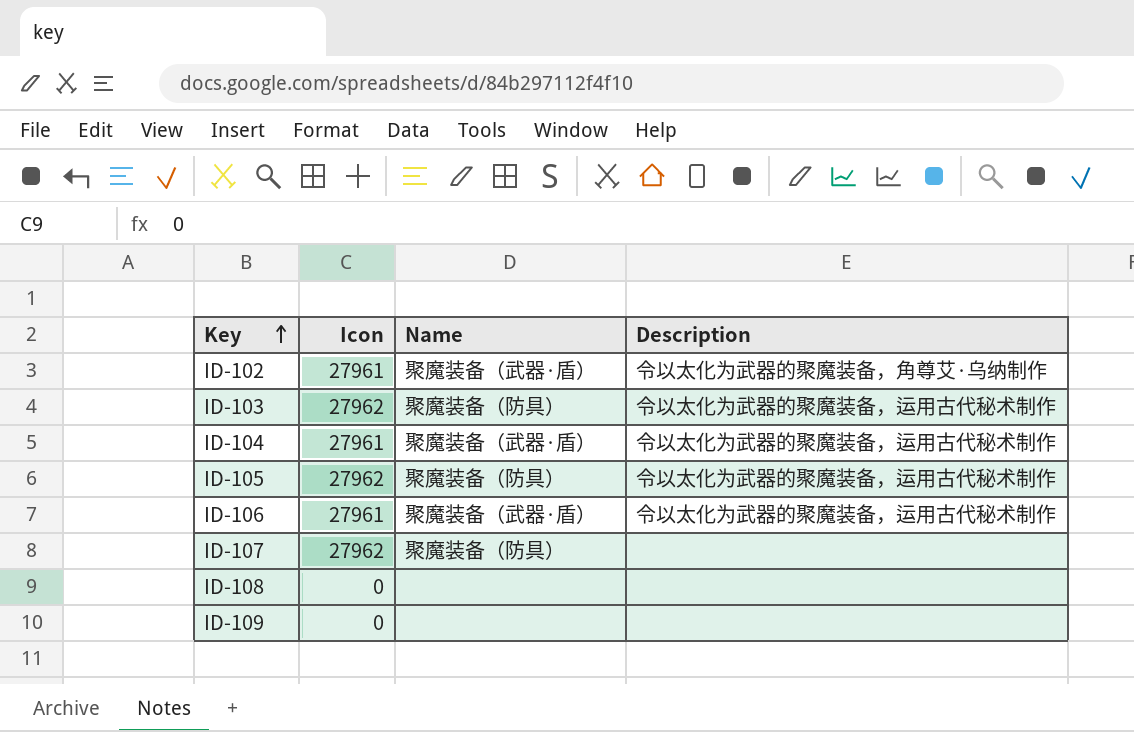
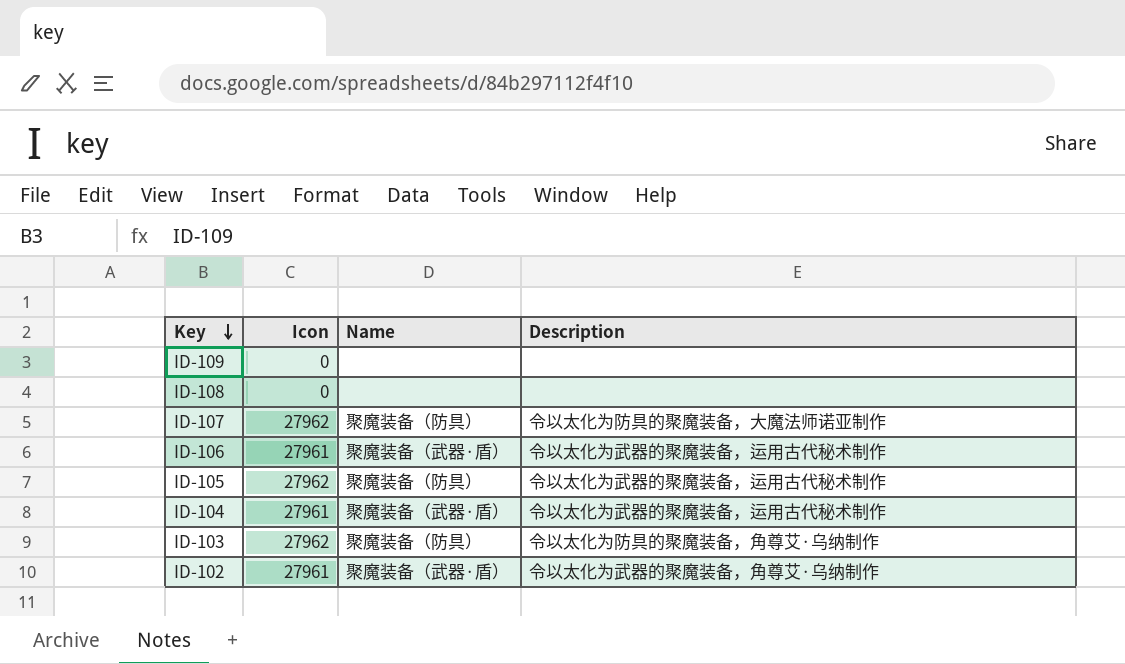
row order: Key ascending -> Key descending
ID-107 | Description: none -> 令以太化为防具的聚魔装备，大魔法师诺亚制作
ID-103 | Description: 令以太化为武器的聚魔装备，运用古代秘术制作 -> 令以太化为防具的聚魔装备，角尊艾·乌纳制作

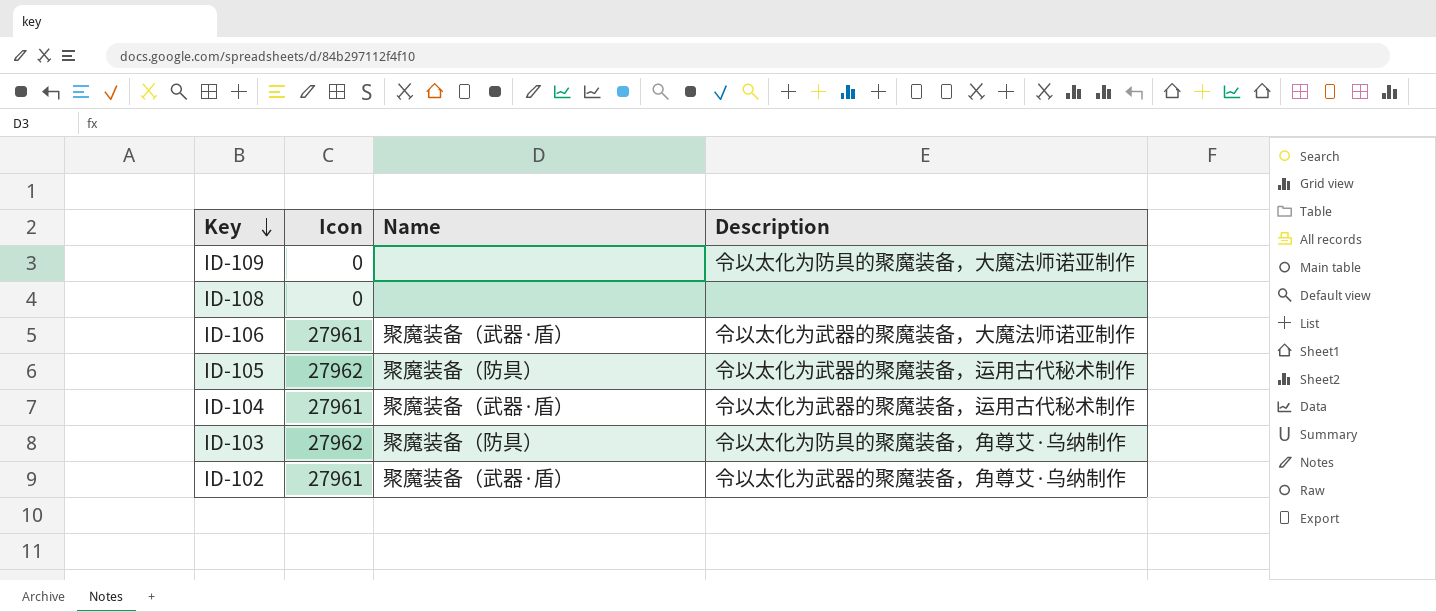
row ID-107: 27962 | 聚魔装备（防具） | 令以太化为防具的聚魔装备，大魔法师诺亚制作 -> none
ID-109 | Description: none -> 令以太化为防具的聚魔装备，大魔法师诺亚制作
ID-106 | Description: 令以太化为武器的聚魔装备，运用古代秘术制作 -> 令以太化为武器的聚魔装备，大魔法师诺亚制作

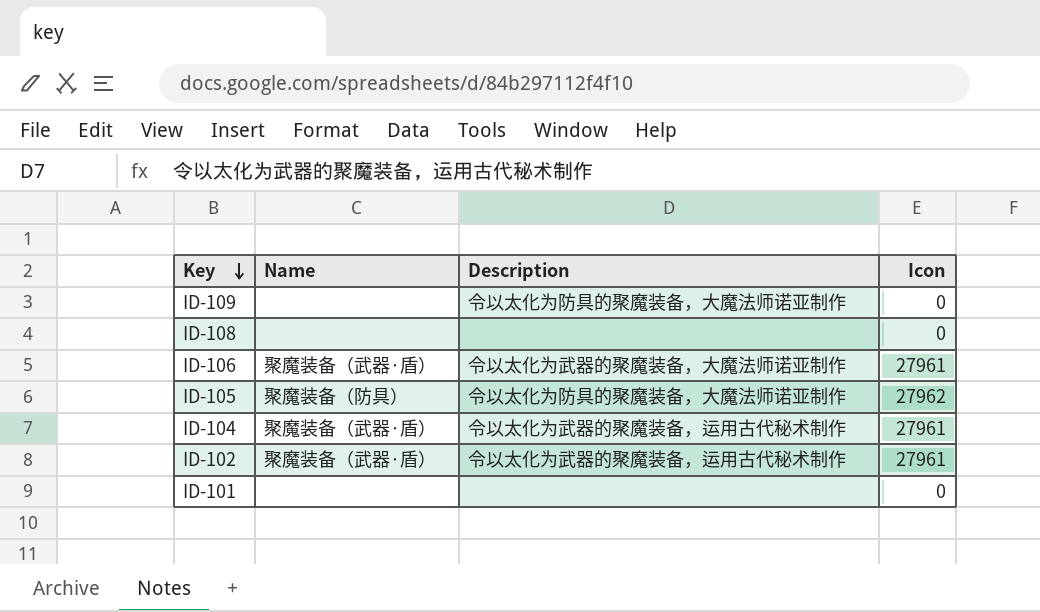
column Icon | position: 2 -> 4
row ID-103: 27962 | 聚魔装备（防具） | 令以太化为防具的聚魔装备，角尊艾·乌纳制作 -> none
ID-105 | Description: 令以太化为武器的聚魔装备，运用古代秘术制作 -> 令以太化为防具的聚魔装备，大魔法师诺亚制作
ID-102 | Description: 令以太化为武器的聚魔装备，角尊艾·乌纳制作 -> 令以太化为武器的聚魔装备，运用古代秘术制作
row ID-101: none -> none | none | 0

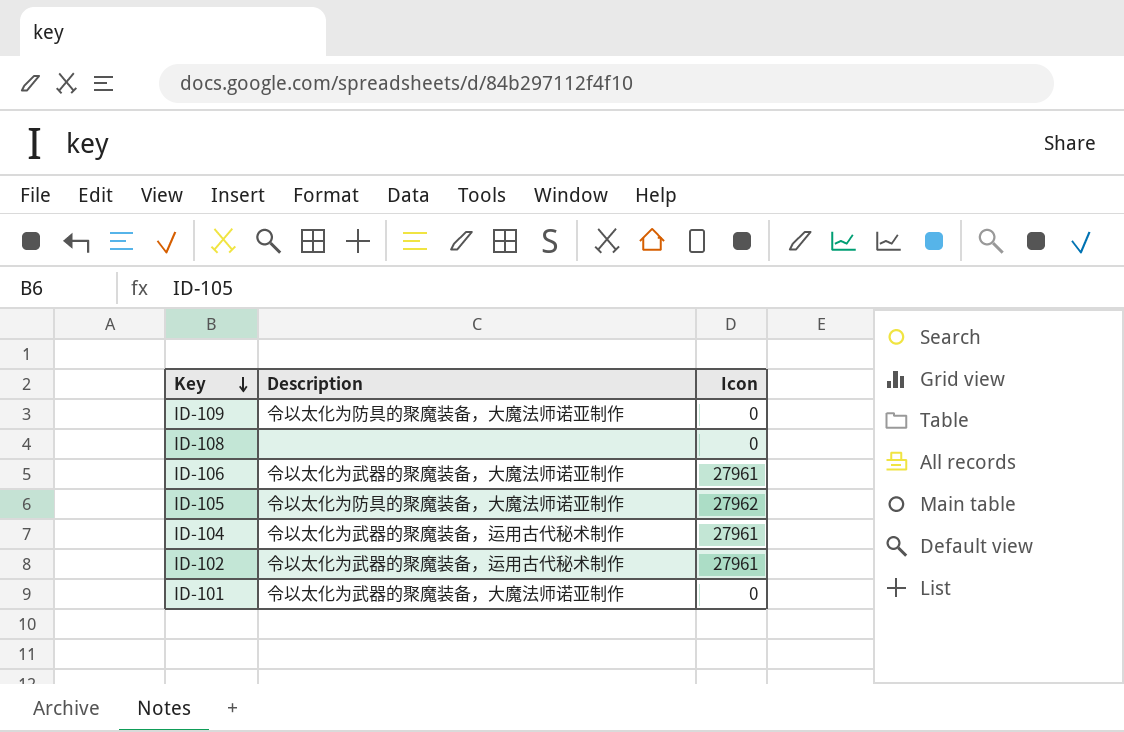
column Name | position: 2 -> none
ID-101 | Description: none -> 令以太化为武器的聚魔装备，大魔法师诺亚制作

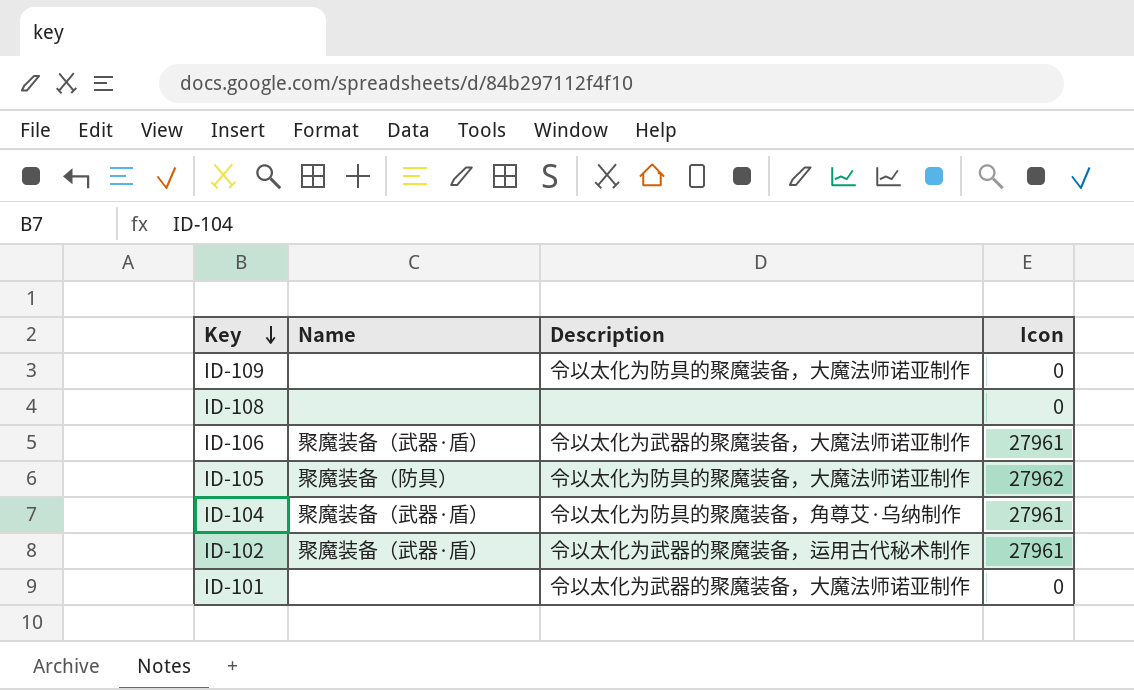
column Name | position: none -> 2
ID-104 | Description: 令以太化为武器的聚魔装备，运用古代秘术制作 -> 令以太化为防具的聚魔装备，角尊艾·乌纳制作

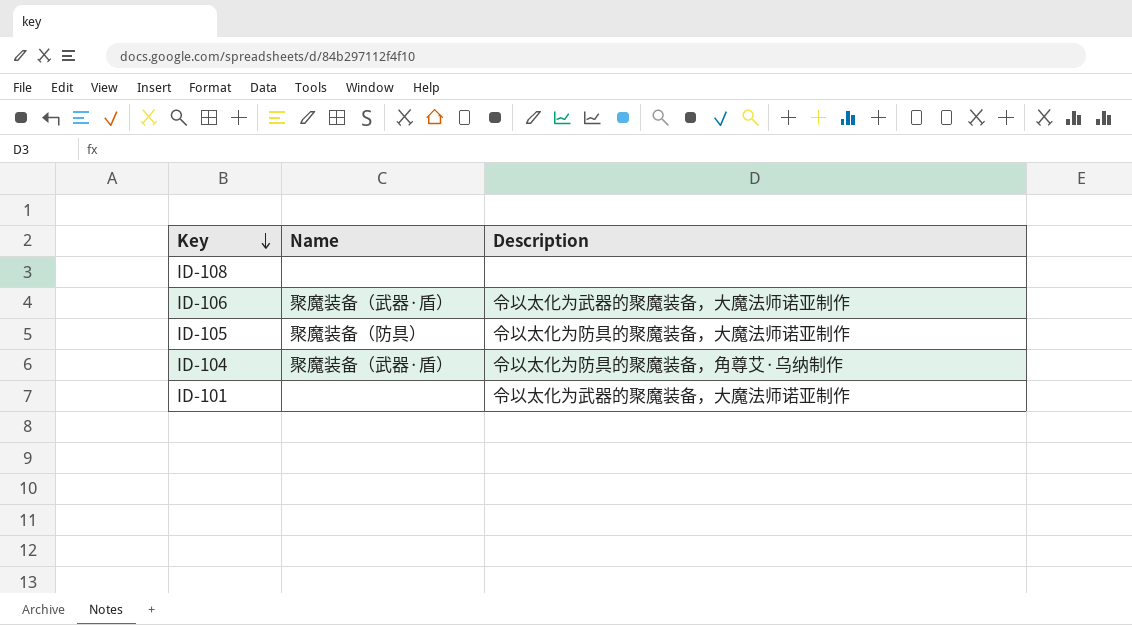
column Icon | position: 4 -> none
row ID-109: none | 令以太化为防具的聚魔装备，大魔法师诺亚制作 | 0 -> none
row ID-102: 聚魔装备（武器·盾） | 令以太化为武器的聚魔装备，运用古代秘术制作 | 27961 -> none

